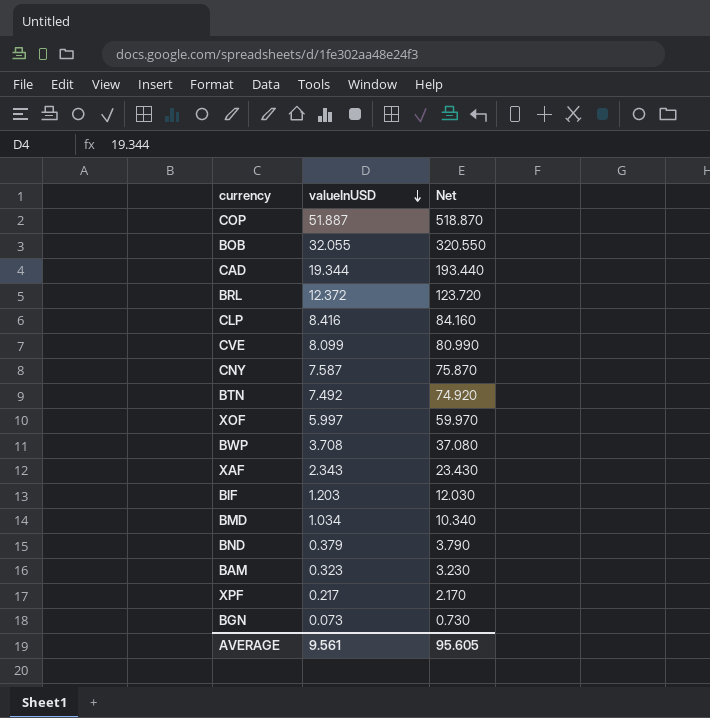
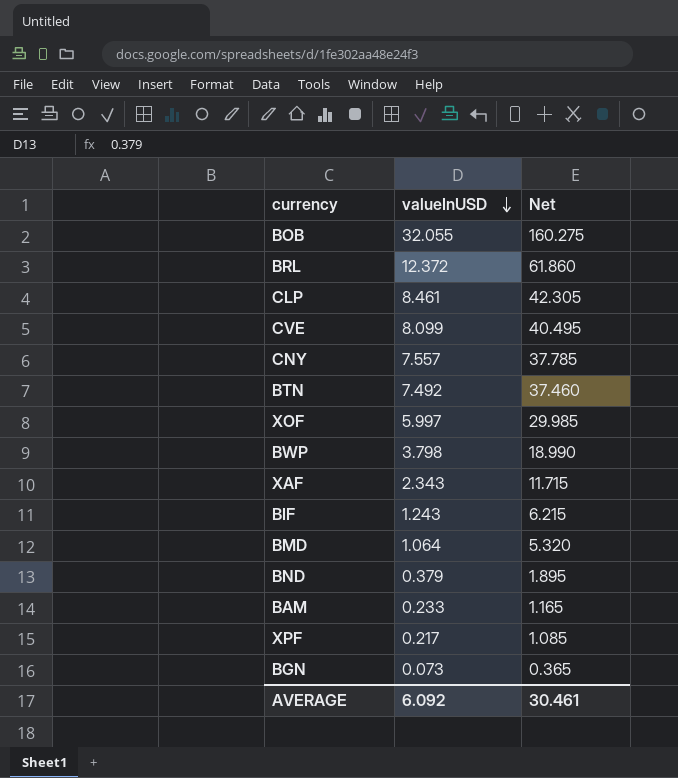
column Net | formula: [valueInUSD] * 10 -> [valueInUSD] * 5
row COP: 51.887 | 518.870 -> none
row CAD: 19.344 | 193.440 -> none
CLP | valueInUSD: 8.416 -> 8.461
CNY | valueInUSD: 7.587 -> 7.557
BWP | valueInUSD: 3.708 -> 3.798
BIF | valueInUSD: 1.203 -> 1.243
BMD | valueInUSD: 1.034 -> 1.064
BAM | valueInUSD: 0.323 -> 0.233
AVERAGE | valueInUSD: 9.561 -> 6.092
AVERAGE | Net: 95.605 -> 30.461

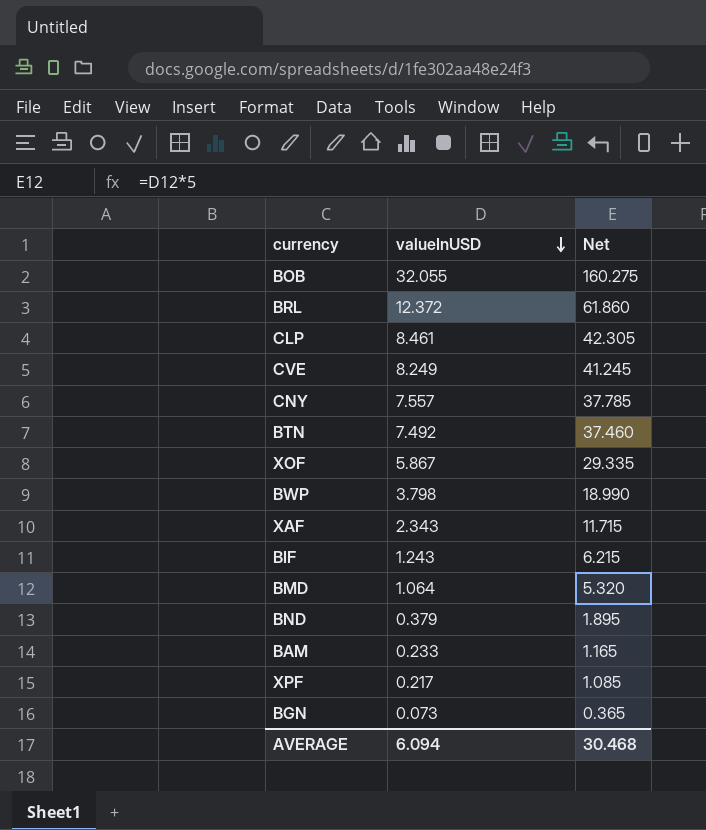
CVE | valueInUSD: 8.099 -> 8.249
CVE | Net: 40.495 -> 41.245
XOF | valueInUSD: 5.997 -> 5.867
XOF | Net: 29.985 -> 29.335
AVERAGE | valueInUSD: 6.092 -> 6.094
AVERAGE | Net: 30.461 -> 30.468

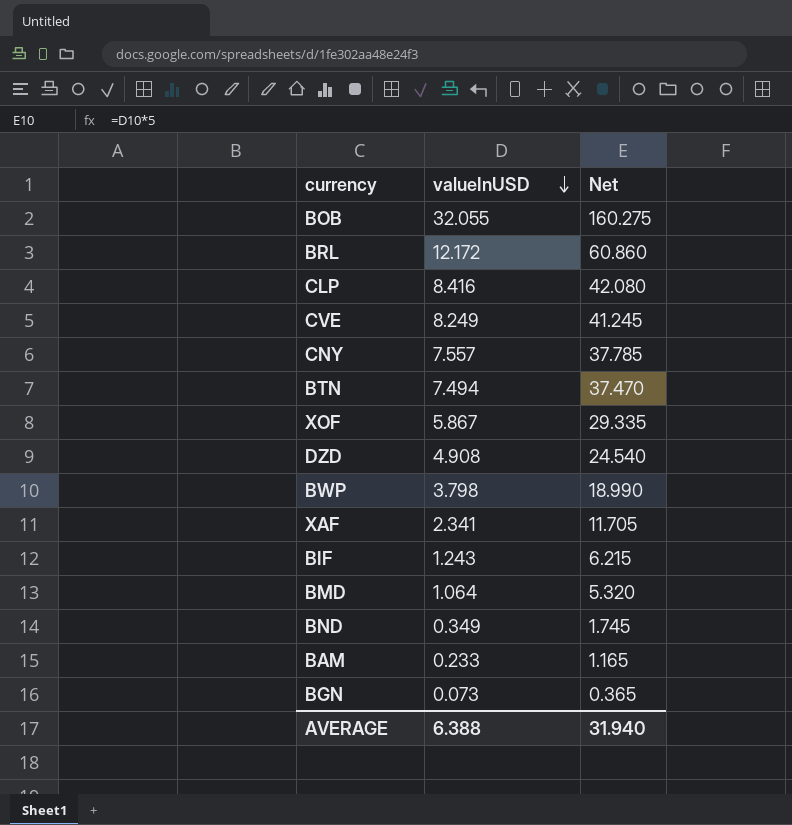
row XPF: 0.217 | 1.085 -> none
BRL | valueInUSD: 12.372 -> 12.172
BRL | Net: 61.860 -> 60.860
CLP | valueInUSD: 8.461 -> 8.416
CLP | Net: 42.305 -> 42.080
BTN | valueInUSD: 7.492 -> 7.494
BTN | Net: 37.460 -> 37.470
row DZD: none -> 4.908 | 24.540
XAF | valueInUSD: 2.343 -> 2.341
XAF | Net: 11.715 -> 11.705
BND | valueInUSD: 0.379 -> 0.349
BND | Net: 1.895 -> 1.745
AVERAGE | valueInUSD: 6.094 -> 6.388
AVERAGE | Net: 30.468 -> 31.940

